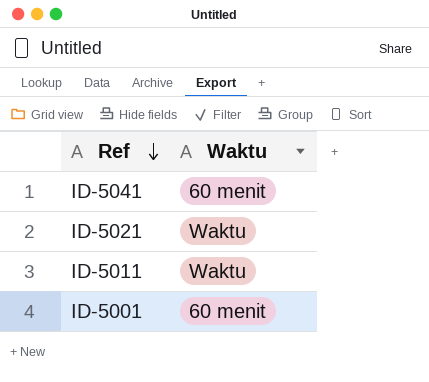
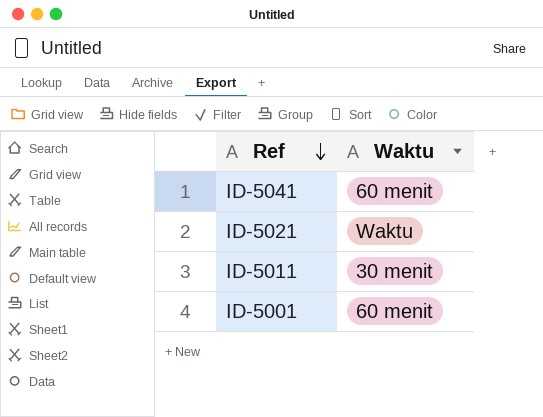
ID-5011 | Waktu: Waktu -> 30 menit

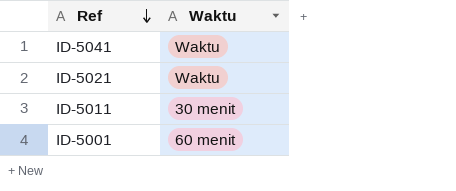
ID-5041 | Waktu: 60 menit -> Waktu

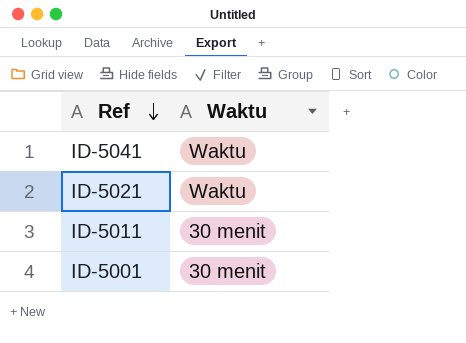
ID-5001 | Waktu: 60 menit -> 30 menit

